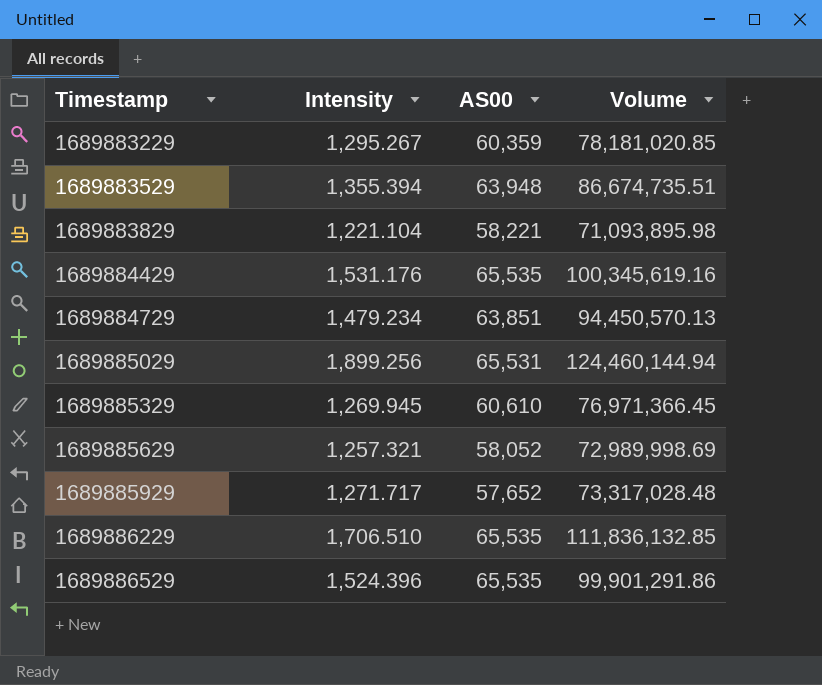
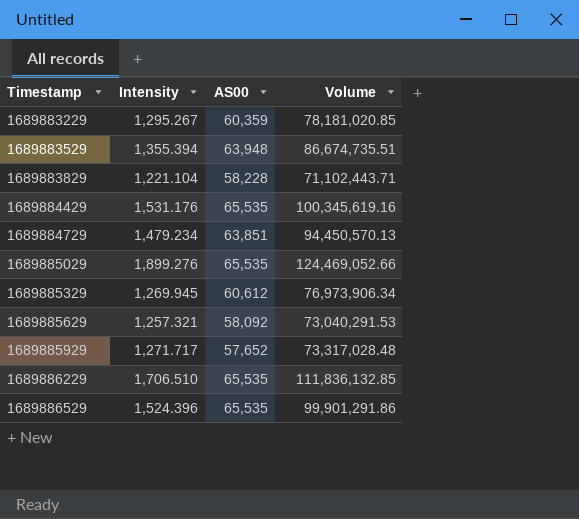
1689883829 | AS00: 58,221 -> 58,228
1689883829 | Volume: 71,093,895.98 -> 71,102,443.71
1689885029 | Intensity: 1,899.256 -> 1,899.276
1689885029 | AS00: 65,531 -> 65,535
1689885029 | Volume: 124,460,144.94 -> 124,469,052.66
1689885329 | AS00: 60,610 -> 60,612
1689885329 | Volume: 76,971,366.45 -> 76,973,906.34
1689885629 | AS00: 58,052 -> 58,092
1689885629 | Volume: 72,989,998.69 -> 73,040,291.53

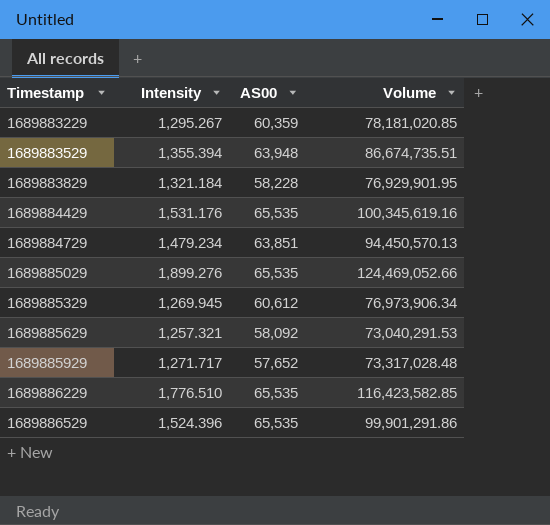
1689883829 | Intensity: 1,221.104 -> 1,321.184
1689883829 | Volume: 71,102,443.71 -> 76,929,901.95
1689886229 | Intensity: 1,706.510 -> 1,776.510
1689886229 | Volume: 111,836,132.85 -> 116,423,582.85

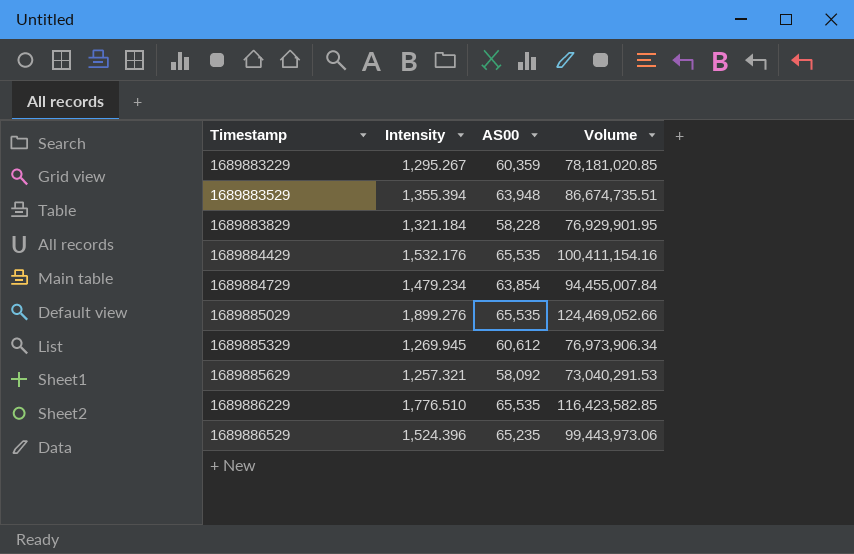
row 1689885929: 1,271.717 | 57,652 | 73,317,028.48 -> none
1689884429 | Intensity: 1,531.176 -> 1,532.176
1689884429 | Volume: 100,345,619.16 -> 100,411,154.16
1689884729 | AS00: 63,851 -> 63,854
1689884729 | Volume: 94,450,570.13 -> 94,455,007.84
1689886529 | AS00: 65,535 -> 65,235
1689886529 | Volume: 99,901,291.86 -> 99,443,973.06

